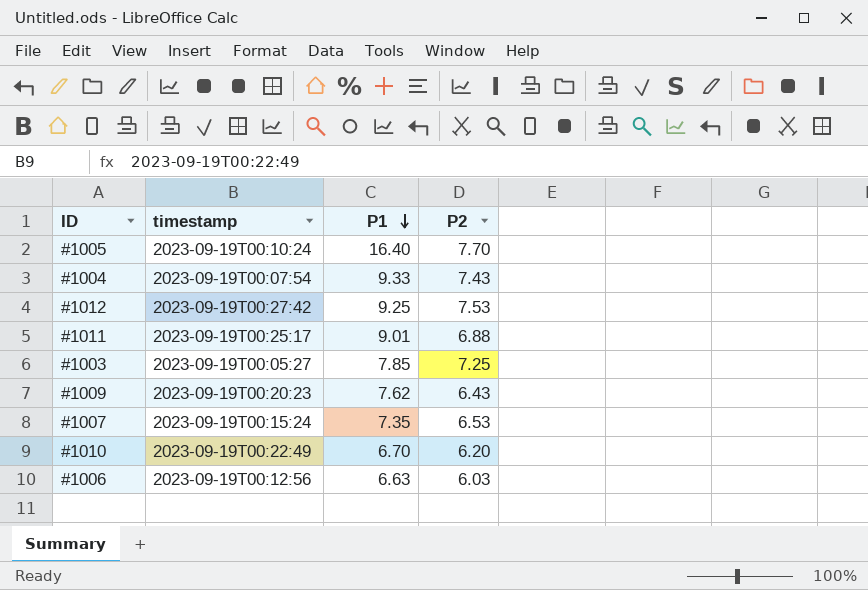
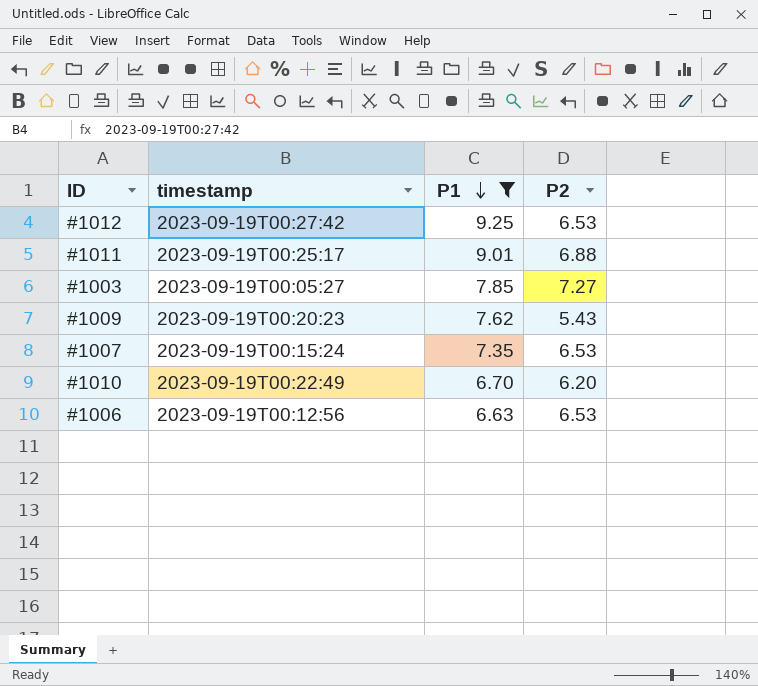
filter: none -> P1 <= 9.25
#1012 | P2: 7.53 -> 6.53
#1003 | P2: 7.25 -> 7.27
#1009 | P2: 6.43 -> 5.43
#1006 | P2: 6.03 -> 6.53

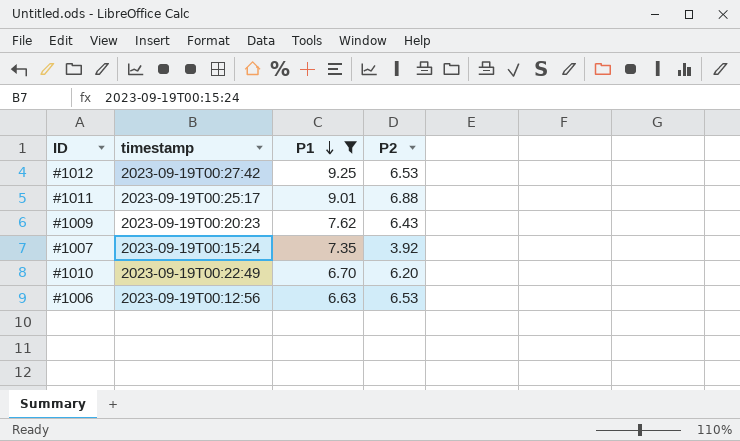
row #1003: 2023-09-19T00:05:27 | 7.85 | 7.27 -> none
#1009 | P2: 5.43 -> 6.43
#1007 | P2: 6.53 -> 3.92

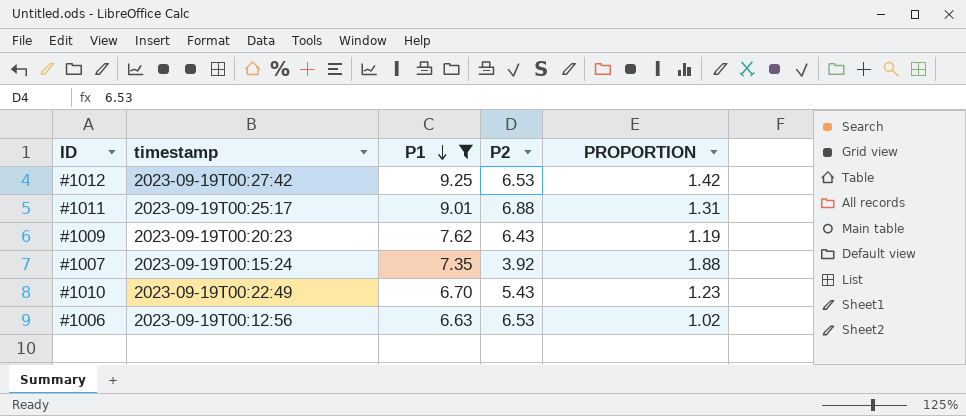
column PROPORTION | formula: none -> [P1] / [P2]
#1010 | P2: 6.20 -> 5.43

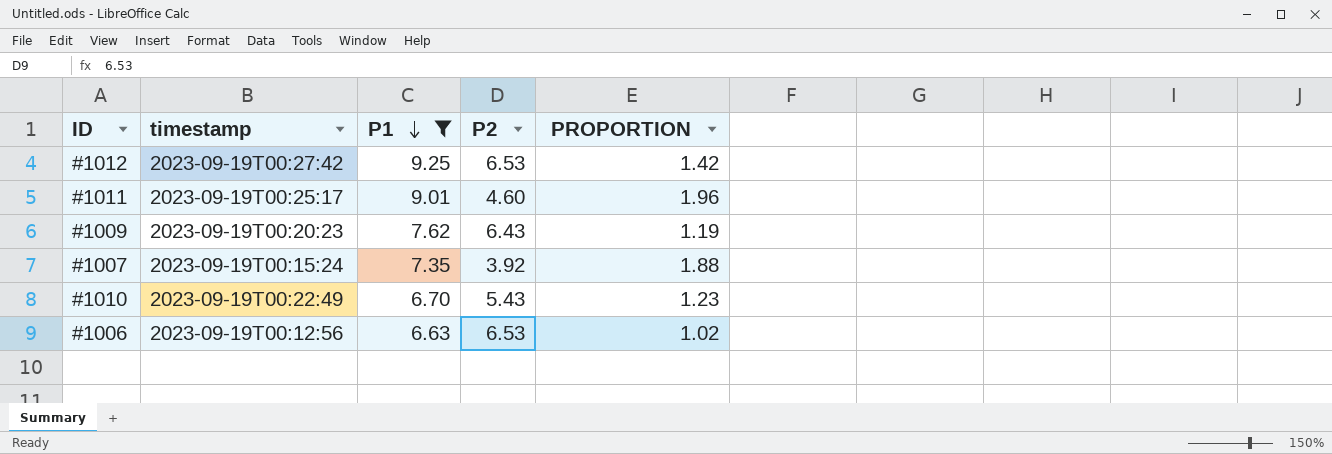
#1011 | P2: 6.88 -> 4.60
#1011 | PROPORTION: 1.31 -> 1.96

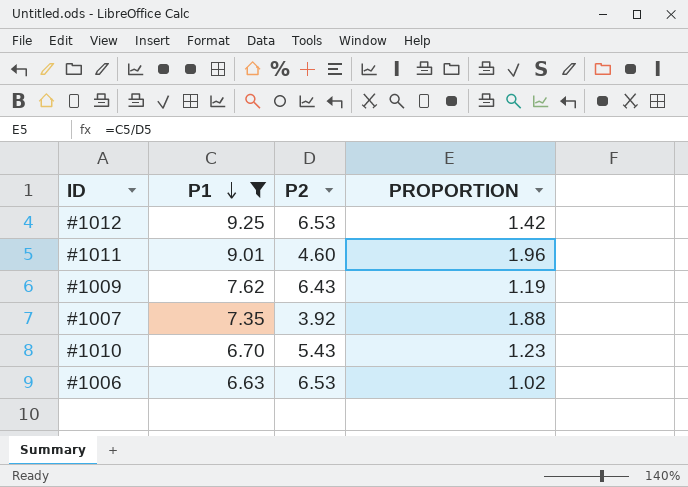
column timestamp | position: 2 -> none

